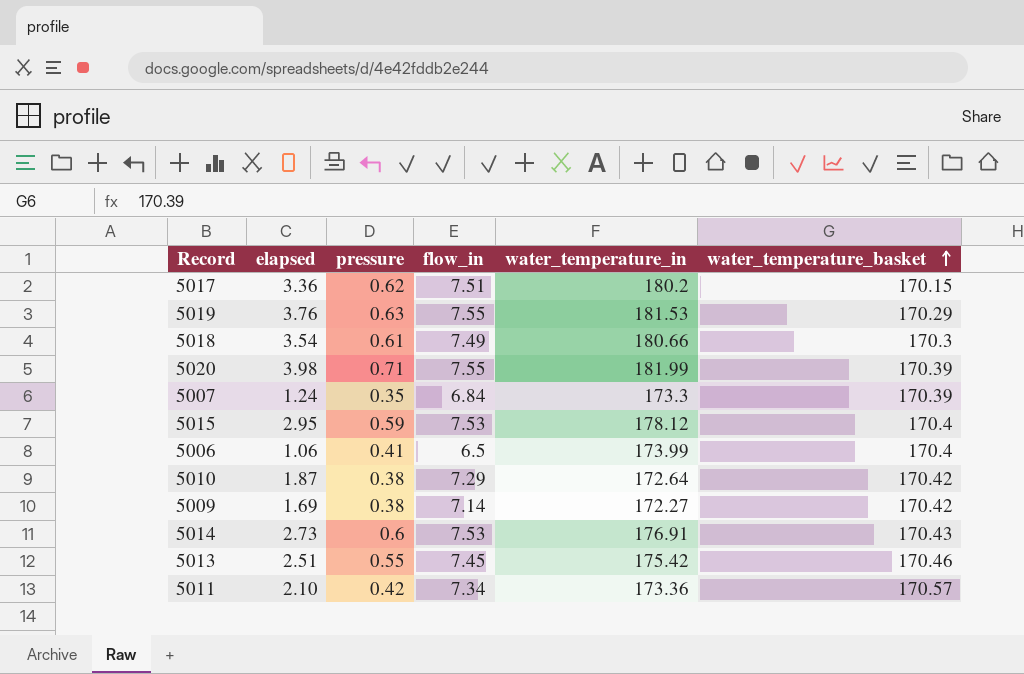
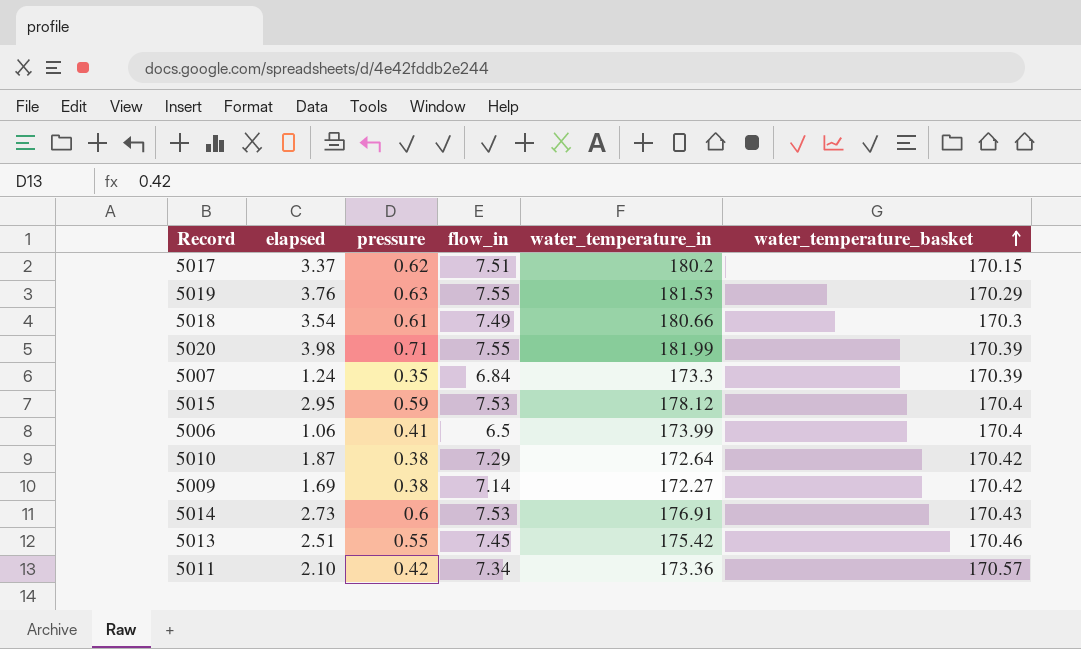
5017 | elapsed: 3.36 -> 3.37

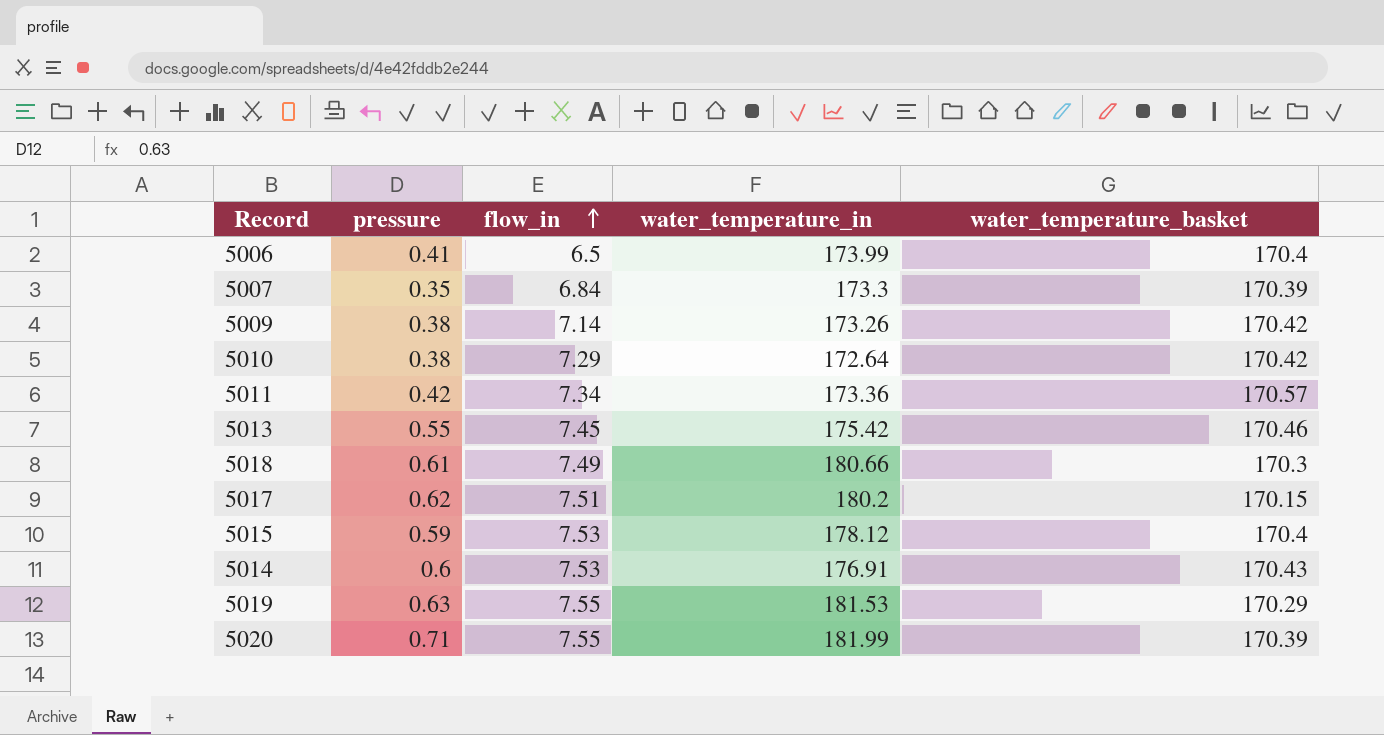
row order: water_temperature_basket ascending -> flow_in ascending
column elapsed | position: 2 -> none
5009 | water_temperature_in: 172.27 -> 173.26

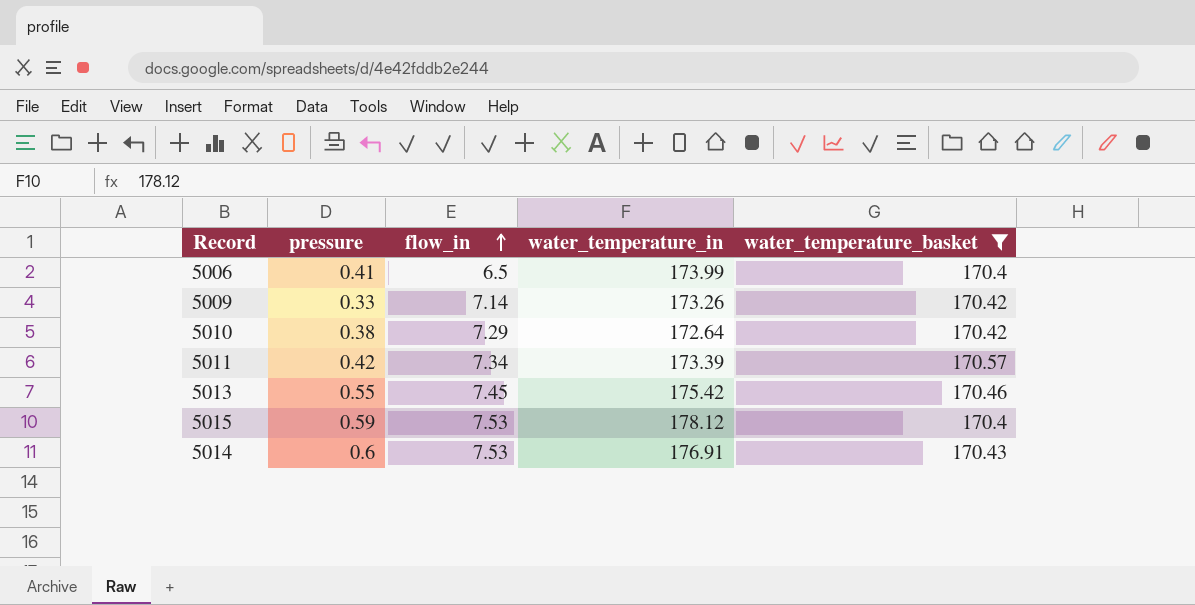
filter: none -> water_temperature_basket >= 170.4
5009 | pressure: 0.38 -> 0.33
5011 | water_temperature_in: 173.36 -> 173.39

